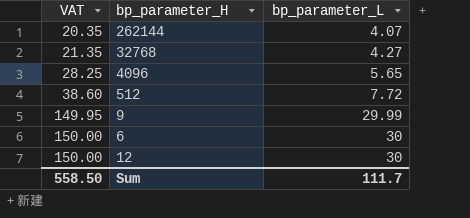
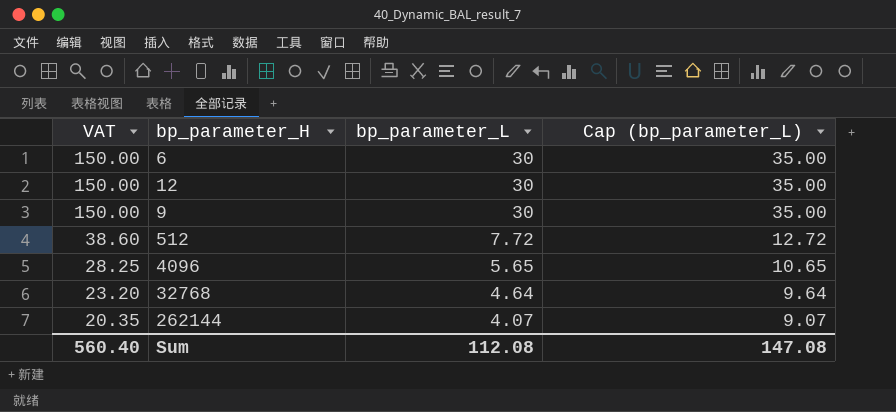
row order: VAT ascending -> VAT descending
column Cap (bp_parameter_L) | formula: none -> [bp_parameter_L] + 5
9 | VAT: 149.95 -> 150.00
9 | bp_parameter_L: 29.99 -> 30
32768 | VAT: 21.35 -> 23.20
32768 | bp_parameter_L: 4.27 -> 4.64
Sum | VAT: 558.50 -> 560.40
Sum | bp_parameter_L: 111.7 -> 112.08

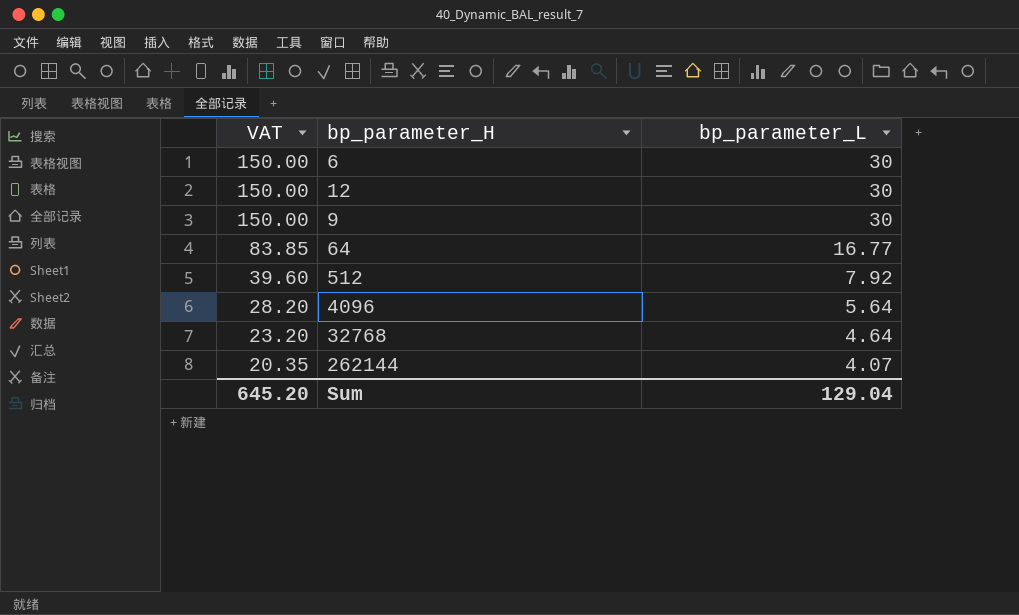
column Cap (bp_parameter_L) | formula: [bp_parameter_L] + 5 -> none
row 64: none -> 83.85 | 16.77
512 | VAT: 38.60 -> 39.60
512 | bp_parameter_L: 7.72 -> 7.92
4096 | VAT: 28.25 -> 28.20
4096 | bp_parameter_L: 5.65 -> 5.64
Sum | VAT: 560.40 -> 645.20
Sum | bp_parameter_L: 112.08 -> 129.04

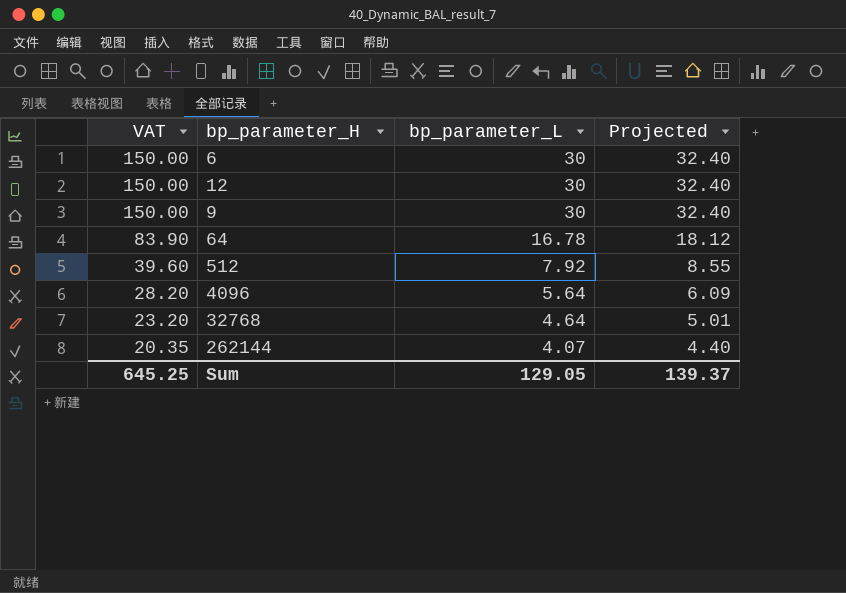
column Projected | formula: none -> [bp_parameter_L] * 1.08
64 | VAT: 83.85 -> 83.90
64 | bp_parameter_L: 16.77 -> 16.78
Sum | VAT: 645.20 -> 645.25
Sum | bp_parameter_L: 129.04 -> 129.05

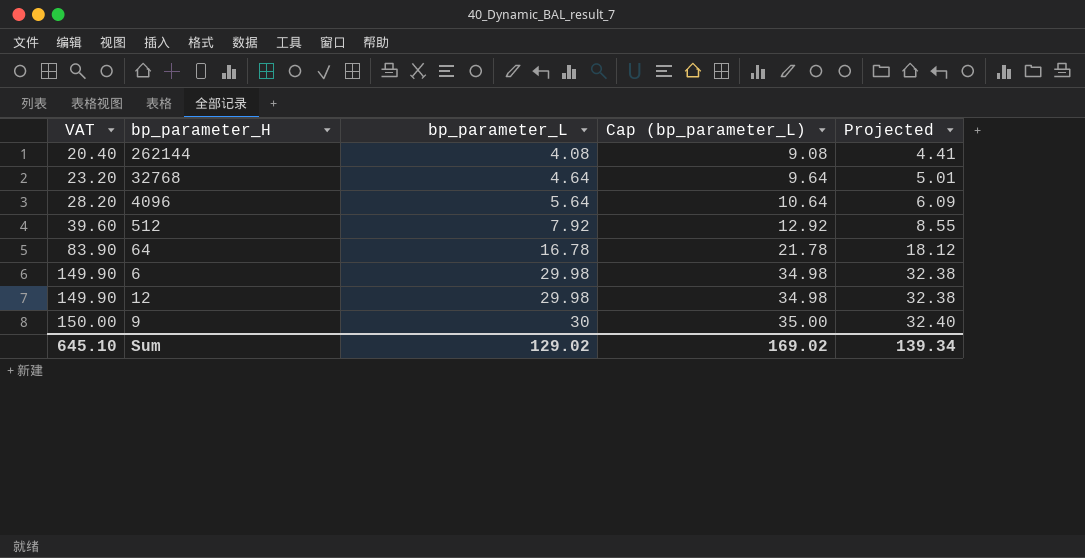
row order: VAT descending -> VAT ascending
column Cap (bp_parameter_L) | formula: none -> [bp_parameter_L] + 5
262144 | VAT: 20.35 -> 20.40
262144 | bp_parameter_L: 4.07 -> 4.08
262144 | Projected: 4.40 -> 4.41
6 | VAT: 150.00 -> 149.90
6 | bp_parameter_L: 30 -> 29.98
6 | Projected: 32.40 -> 32.38
12 | VAT: 150.00 -> 149.90
12 | bp_parameter_L: 30 -> 29.98
12 | Projected: 32.40 -> 32.38
Sum | VAT: 645.25 -> 645.10
Sum | bp_parameter_L: 129.05 -> 129.02
Sum | Projected: 139.37 -> 139.34

